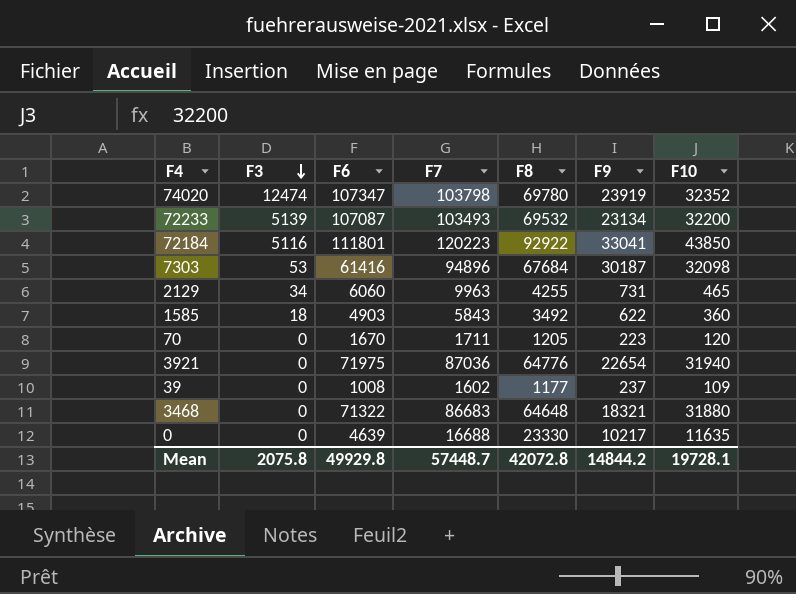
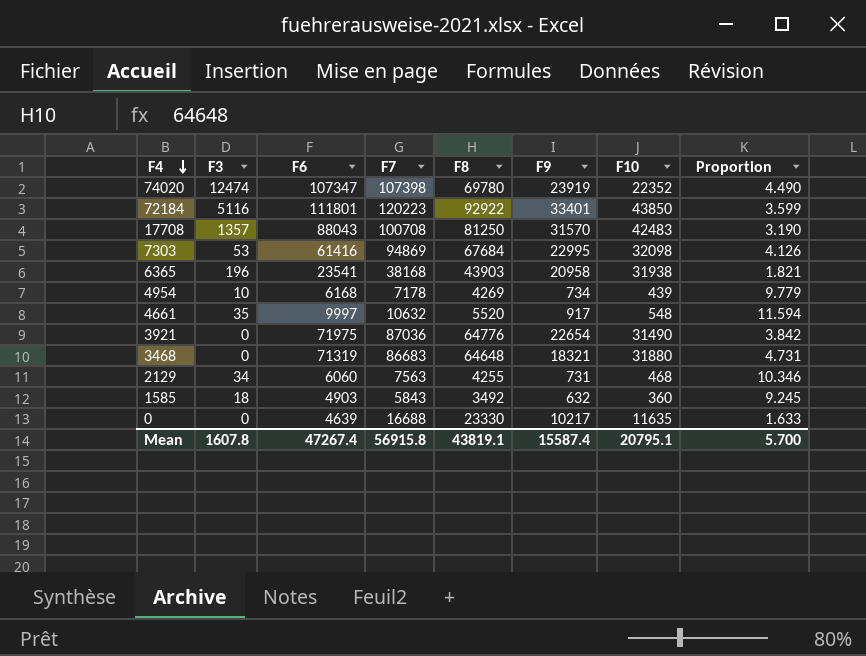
row order: F3 descending -> F4 descending
column Proportion | formula: none -> [F7] / [F9]
row 72233: 5139 | 107087 | 103493 | 69532 | 23134 | 32200 -> none
row 70: 0 | 1670 | 1711 | 1205 | 223 | 120 -> none
row 39: 0 | 1008 | 1602 | 1177 | 237 | 109 -> none
74020 | F7: 103798 -> 107398
74020 | F10: 32352 -> 22352
72184 | F9: 33041 -> 33401
row 17708: none -> 1357 | 88043 | 100708 | 81250 | 31570 | 42483 | 3.190
7303 | F7: 94896 -> 94869
7303 | F9: 30187 -> 22995
row 6365: none -> 196 | 23541 | 38168 | 43903 | 20958 | 31938 | 1.821
row 4954: none -> 10 | 6168 | 7178 | 4269 | 734 | 439 | 9.779
row 4661: none -> 35 | 9997 | 10632 | 5520 | 917 | 548 | 11.594
3921 | F10: 31940 -> 31490
3468 | F6: 71322 -> 71319
2129 | F7: 9963 -> 7563
2129 | F10: 465 -> 468
1585 | F9: 622 -> 632
Mean | F3: 2075.8 -> 1607.8
Mean | F6: 49929.8 -> 47267.4
Mean | F7: 57448.7 -> 56915.8
Mean | F8: 42072.8 -> 43819.1
Mean | F9: 14844.2 -> 15587.4
Mean | F10: 19728.1 -> 20795.1

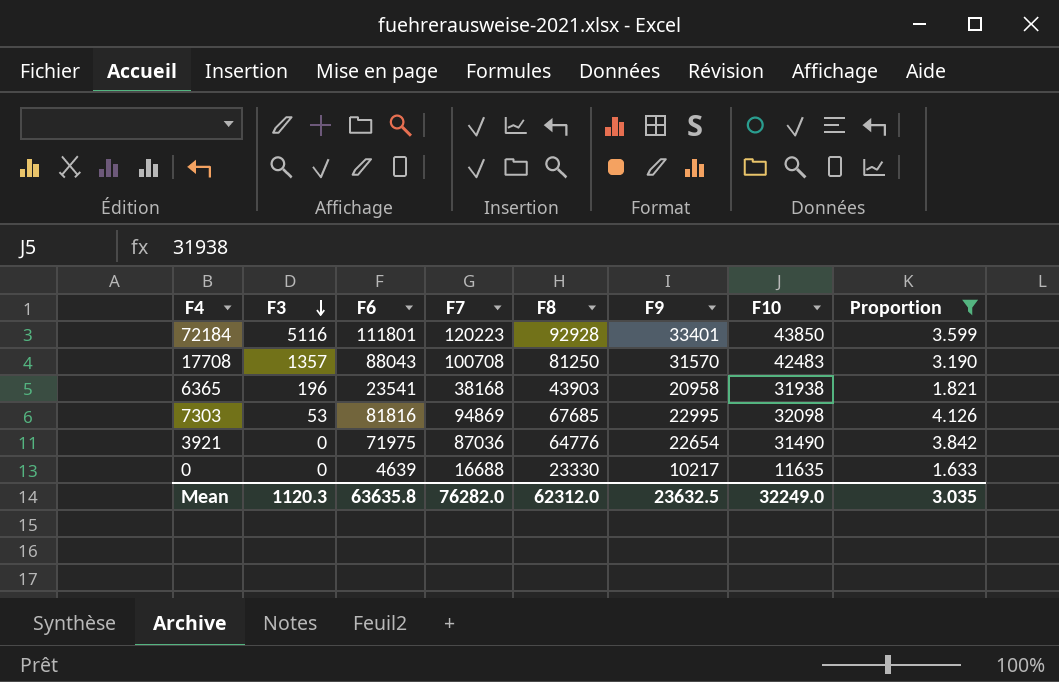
filter: none -> Proportion <= 4.126
row order: F4 descending -> F3 descending
72184 | F8: 92922 -> 92928
7303 | F6: 61416 -> 81816
7303 | F8: 67684 -> 67685
Mean | F3: 1607.8 -> 1120.3
Mean | F6: 47267.4 -> 63635.8
Mean | F7: 56915.8 -> 76282.0
Mean | F8: 43819.1 -> 62312.0
Mean | F9: 15587.4 -> 23632.5
Mean | F10: 20795.1 -> 32249.0
Mean | Proportion: 5.700 -> 3.035

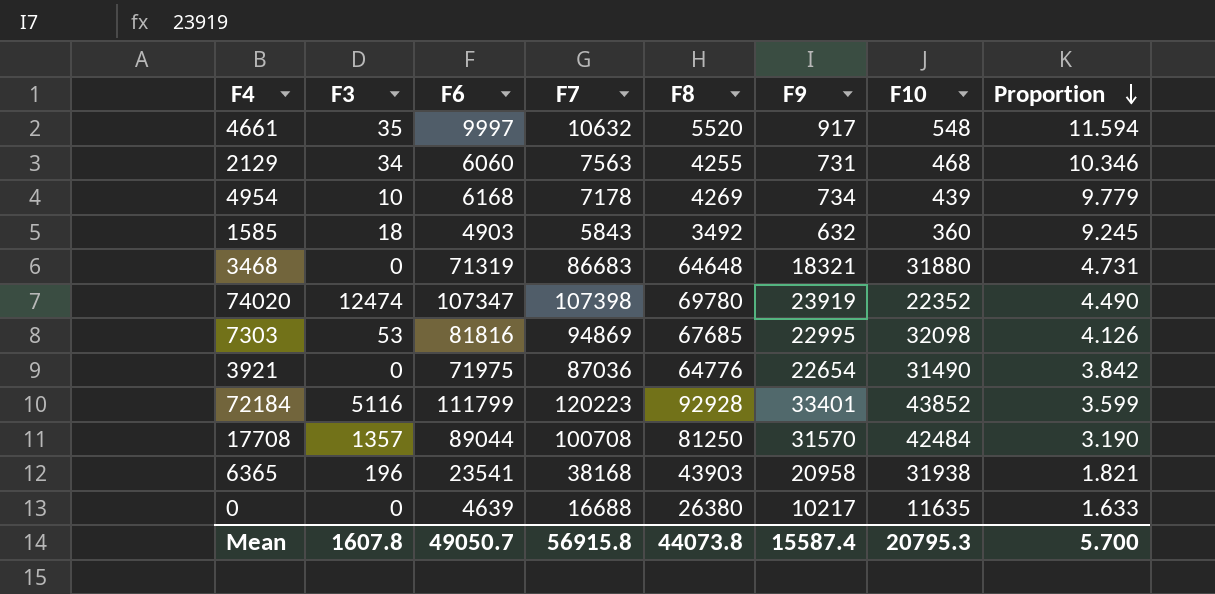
filter: Proportion <= 4.126 -> none
row order: F3 descending -> Proportion descending
72184 | F6: 111801 -> 111799
72184 | F10: 43850 -> 43852
17708 | F6: 88043 -> 89044
17708 | F10: 42483 -> 42484
0 | F8: 23330 -> 26380
Mean | F3: 1120.3 -> 1607.8
Mean | F6: 63635.8 -> 49050.7
Mean | F7: 76282.0 -> 56915.8
Mean | F8: 62312.0 -> 44073.8
Mean | F9: 23632.5 -> 15587.4
Mean | F10: 32249.0 -> 20795.3
Mean | Proportion: 3.035 -> 5.700

